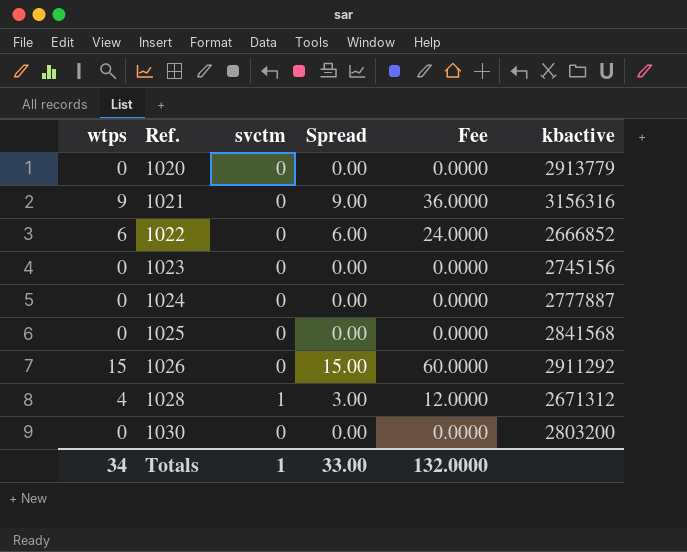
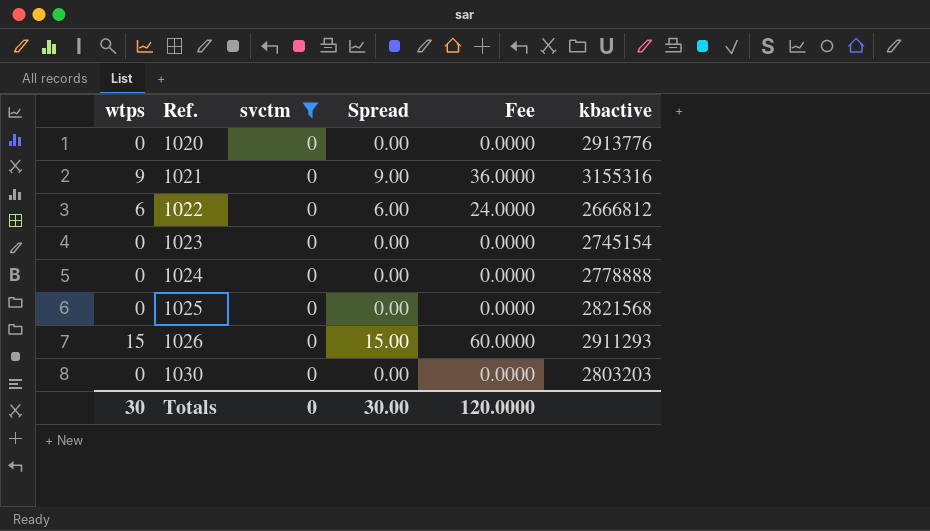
filter: none -> svctm = 0
1020 | kbactive: 2913779 -> 2913776
1021 | kbactive: 3156316 -> 3155316
1022 | kbactive: 2666852 -> 2666812
1023 | kbactive: 2745156 -> 2745154
1024 | kbactive: 2777887 -> 2778888
1025 | kbactive: 2841568 -> 2821568
1026 | kbactive: 2911292 -> 2911293
1030 | kbactive: 2803200 -> 2803203
Totals | wtps: 34 -> 30
Totals | svctm: 1 -> 0
Totals | Spread: 33.00 -> 30.00
Totals | Fee: 132.0000 -> 120.0000

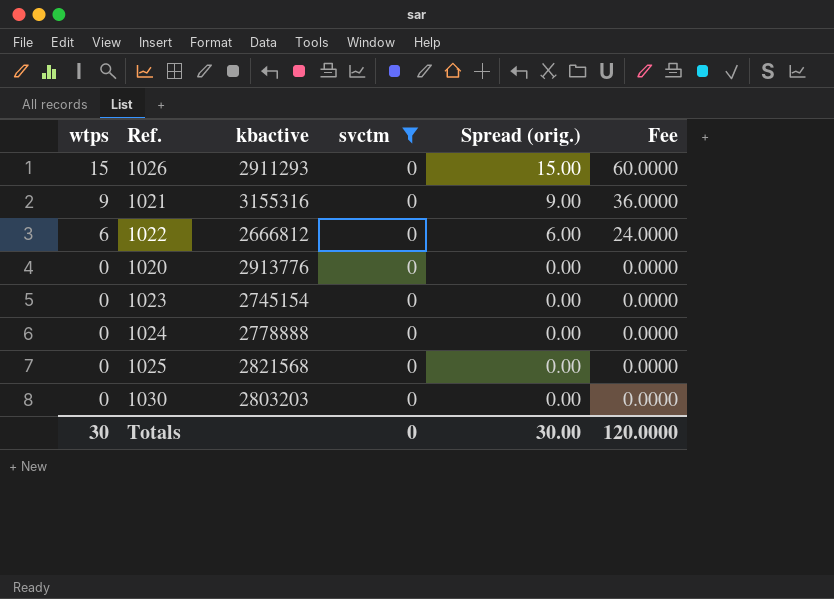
row order: Ref. ascending -> wtps descending
column kbactive | position: 6 -> 3
column name: Spread -> Spread (orig.)

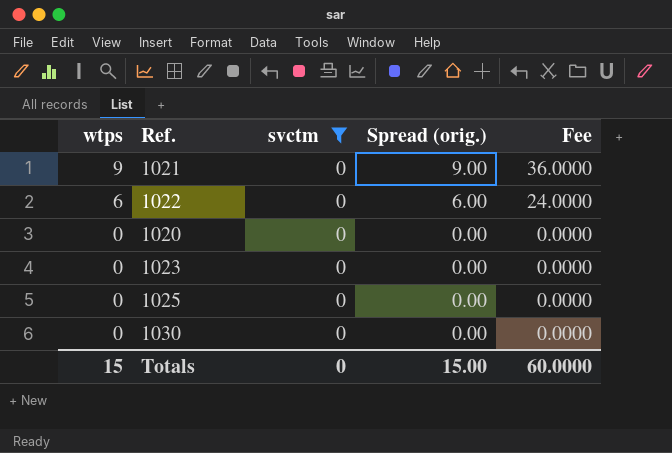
column kbactive | position: 3 -> none
row 1026: 15 | 2911293 | 0 | 15.00 | 60.0000 -> none
row 1024: 0 | 2778888 | 0 | 0.00 | 0.0000 -> none
Totals | wtps: 30 -> 15
Totals | Spread (orig.): 30.00 -> 15.00
Totals | Fee: 120.0000 -> 60.0000

